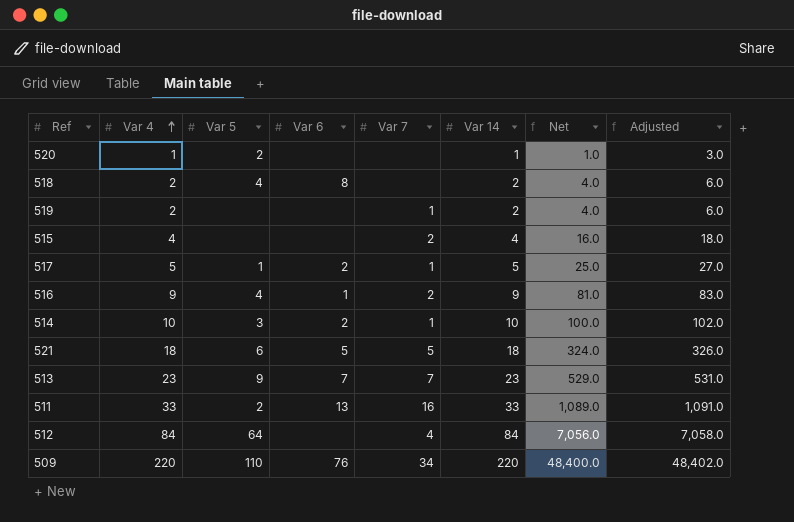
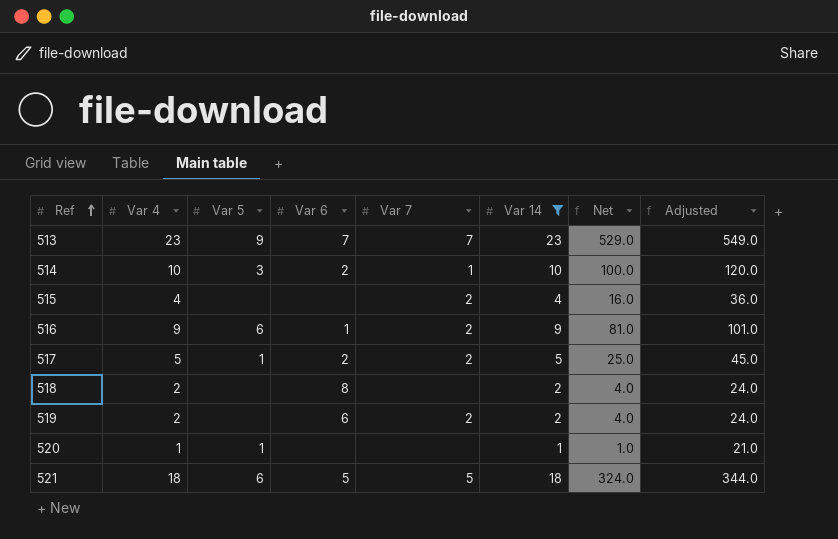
filter: none -> Var 14 <= 23
row order: Var 4 ascending -> Ref ascending
column Adjusted | formula: [Net] + 2 -> [Net] + 20
516 | Var 5: 4 -> 6
517 | Var 7: 1 -> 2
518 | Var 5: 4 -> none
519 | Var 6: none -> 6
519 | Var 7: 1 -> 2
520 | Var 5: 2 -> 1

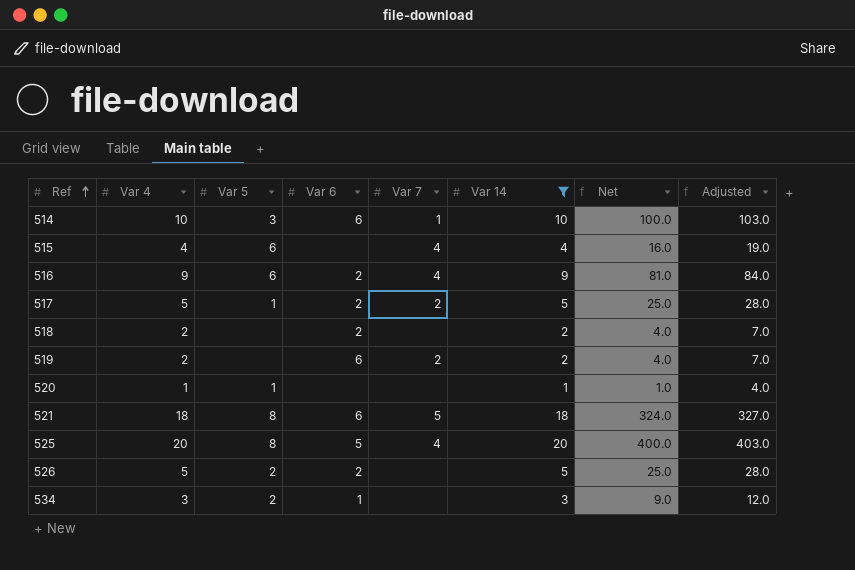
column Adjusted | formula: [Net] + 20 -> [Net] + 3
row 513: 23 | 9 | 7 | 7 | 23 | 529.0 | 549.0 -> none
514 | Var 6: 2 -> 6
515 | Var 5: none -> 6
515 | Var 7: 2 -> 4
516 | Var 6: 1 -> 2
516 | Var 7: 2 -> 4
518 | Var 6: 8 -> 2
521 | Var 5: 6 -> 8
521 | Var 6: 5 -> 6
row 525: none -> 20 | 8 | 5 | 4 | 20 | 400.0 | 403.0
row 526: none -> 5 | 2 | 2 | none | 5 | 25.0 | 28.0
row 534: none -> 3 | 2 | 1 | none | 3 | 9.0 | 12.0

